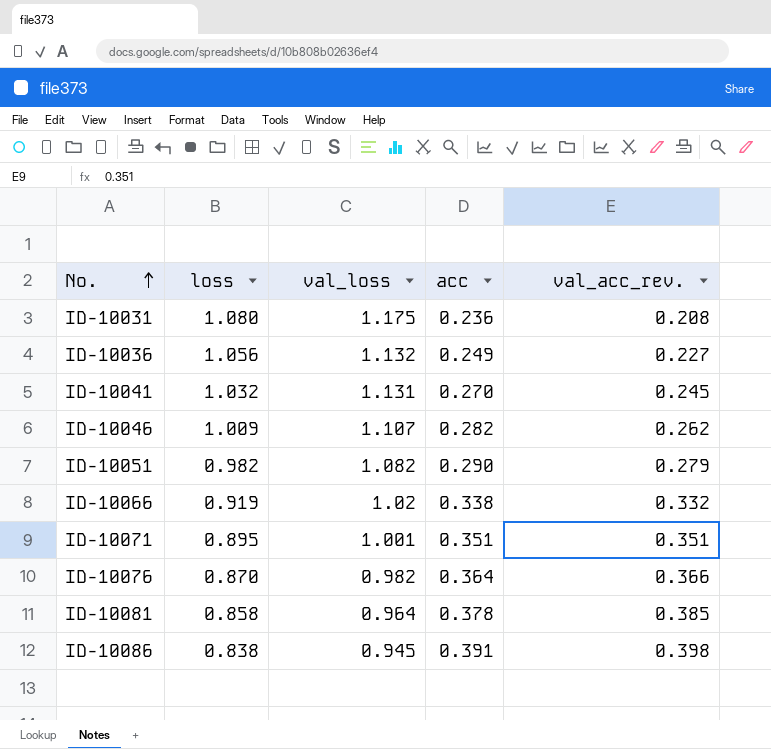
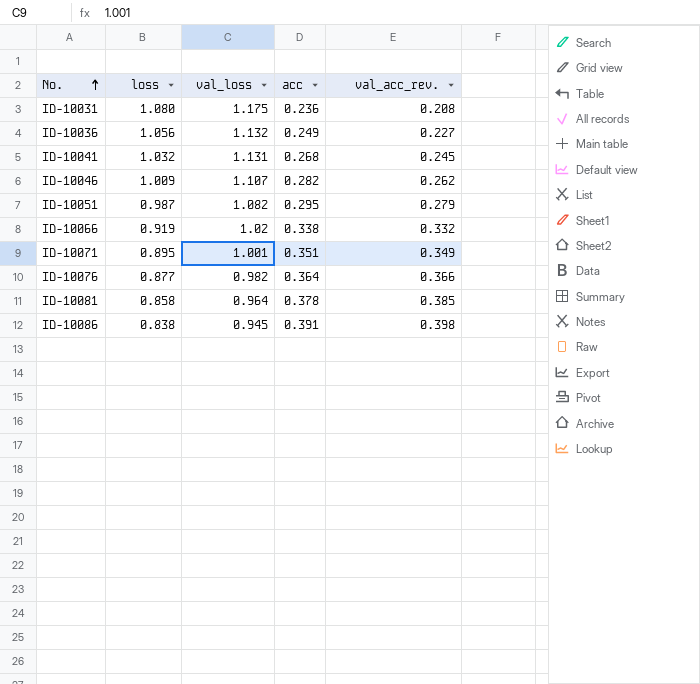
ID-10041 | acc: 0.270 -> 0.268
ID-10051 | loss: 0.982 -> 0.987
ID-10051 | acc: 0.290 -> 0.295
ID-10071 | val_acc_rev.: 0.351 -> 0.349
ID-10076 | loss: 0.870 -> 0.877

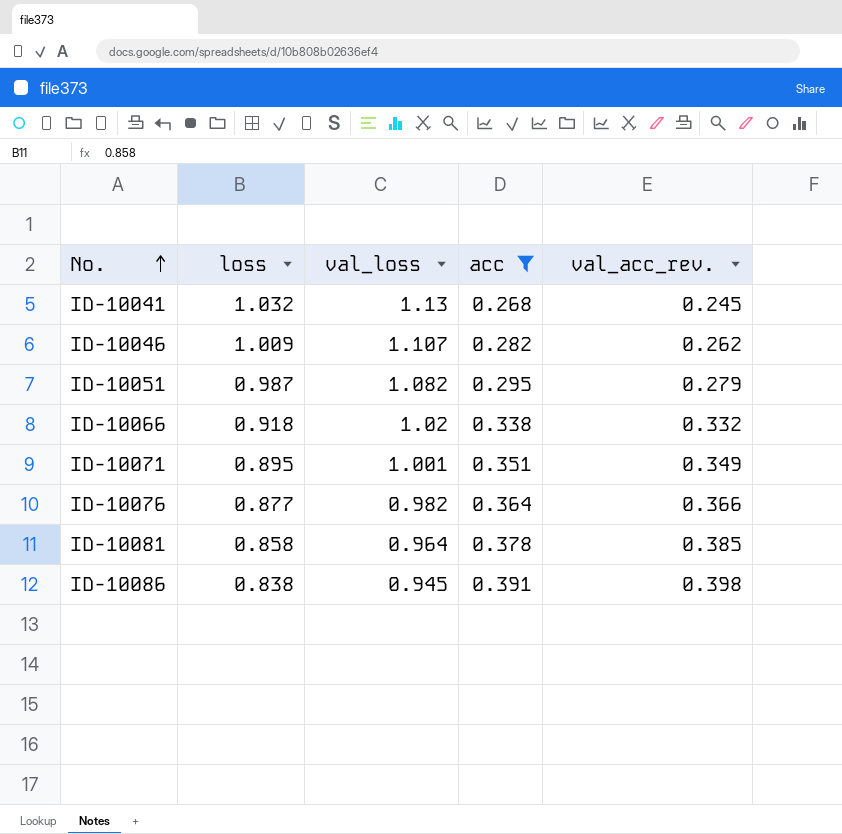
filter: none -> acc >= 0.268
ID-10041 | val_loss: 1.131 -> 1.13
ID-10066 | loss: 0.919 -> 0.918

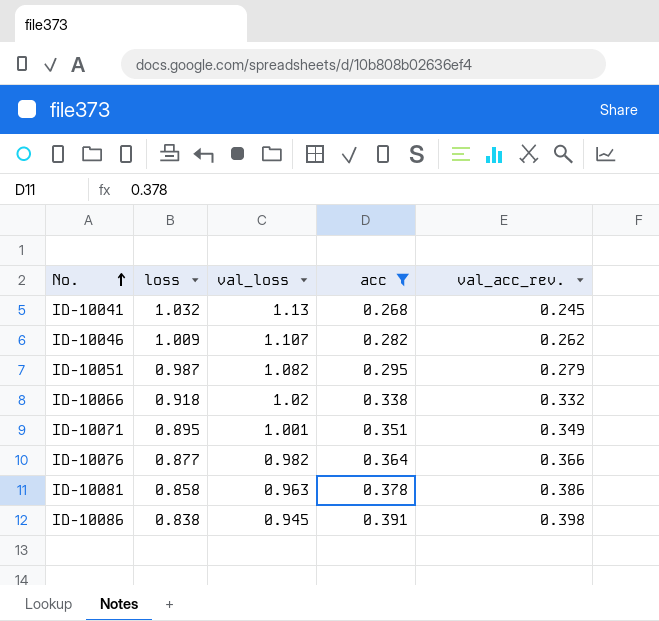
ID-10081 | val_loss: 0.964 -> 0.963
ID-10081 | val_acc_rev.: 0.385 -> 0.386

